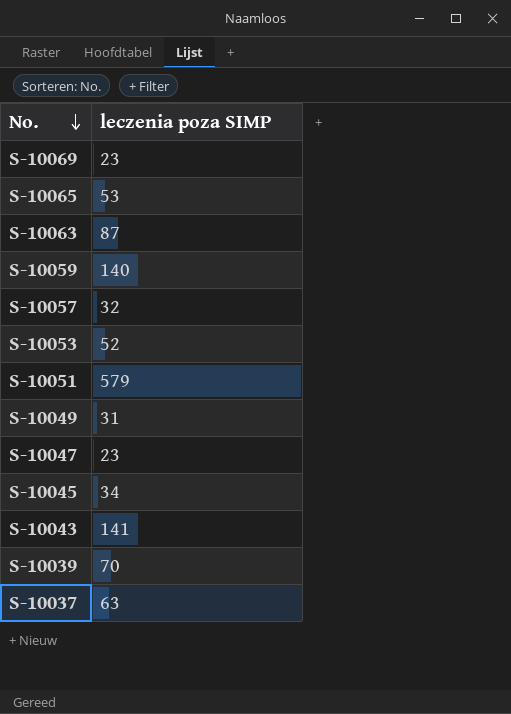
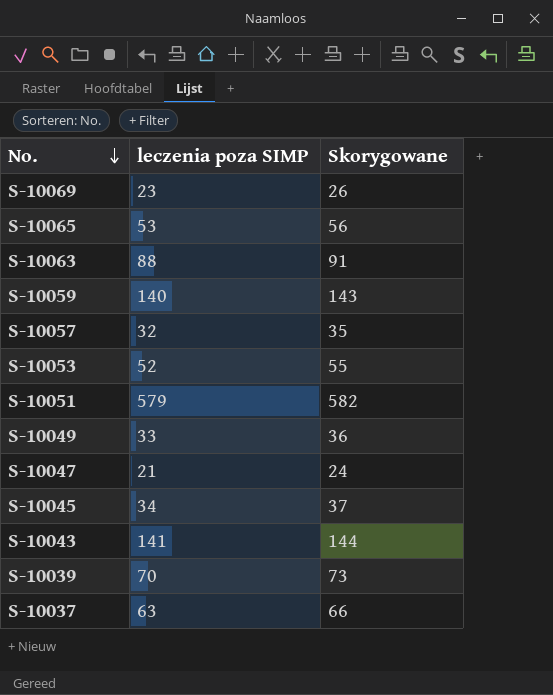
column Skorygowane | formula: none -> [leczenia poza SIMP] + 3
S-10063 | leczenia poza SIMP: 87 -> 88
S-10049 | leczenia poza SIMP: 31 -> 33
S-10047 | leczenia poza SIMP: 23 -> 21

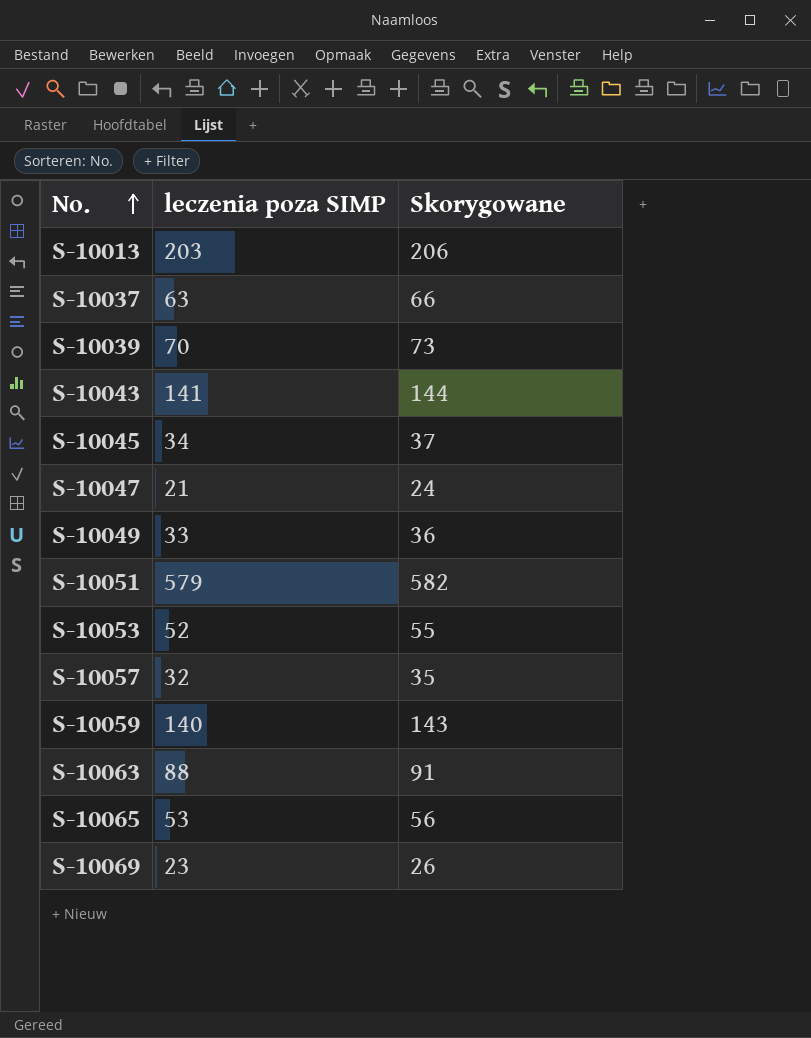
row order: No. descending -> No. ascending
row S-10013: none -> 203 | 206

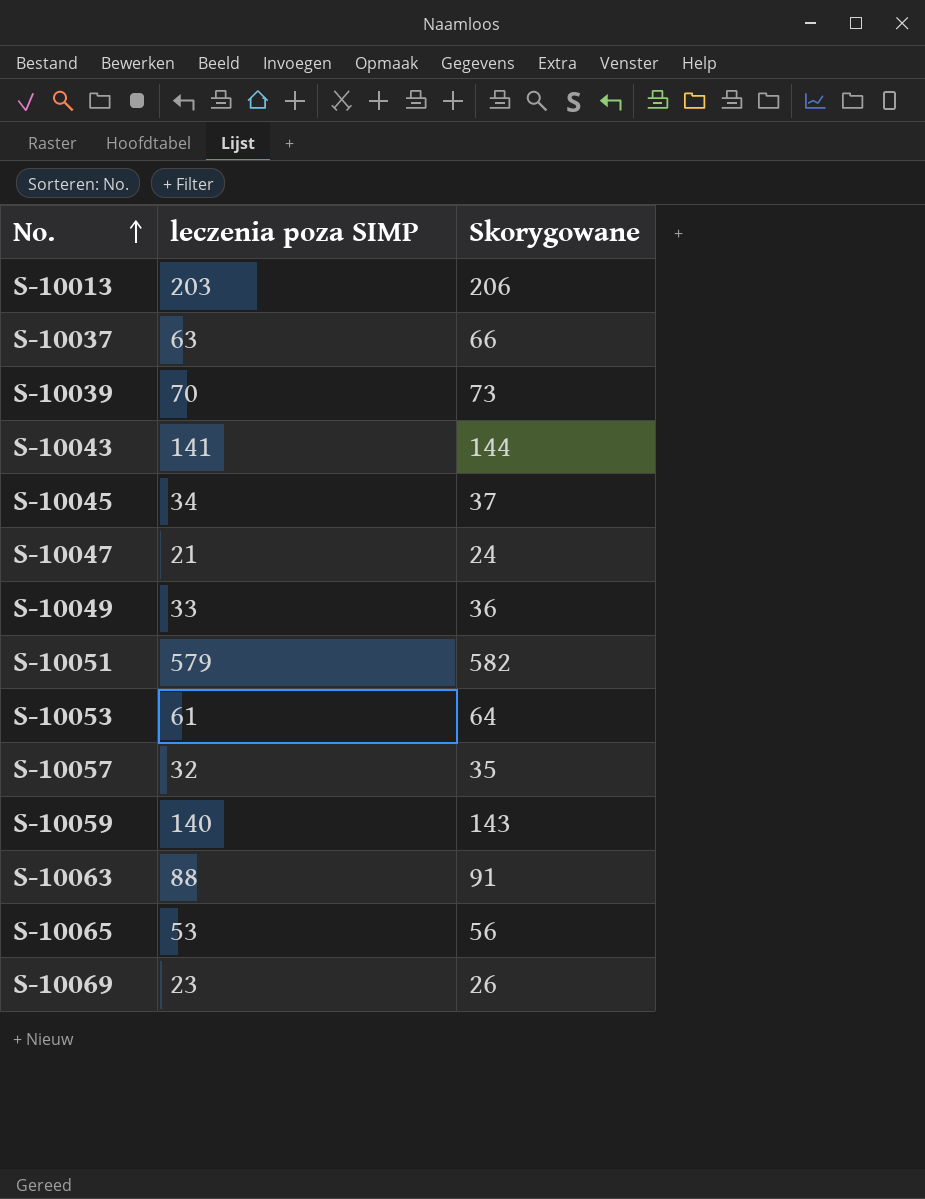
S-10053 | leczenia poza SIMP: 52 -> 61
S-10053 | Skorygowane: 55 -> 64

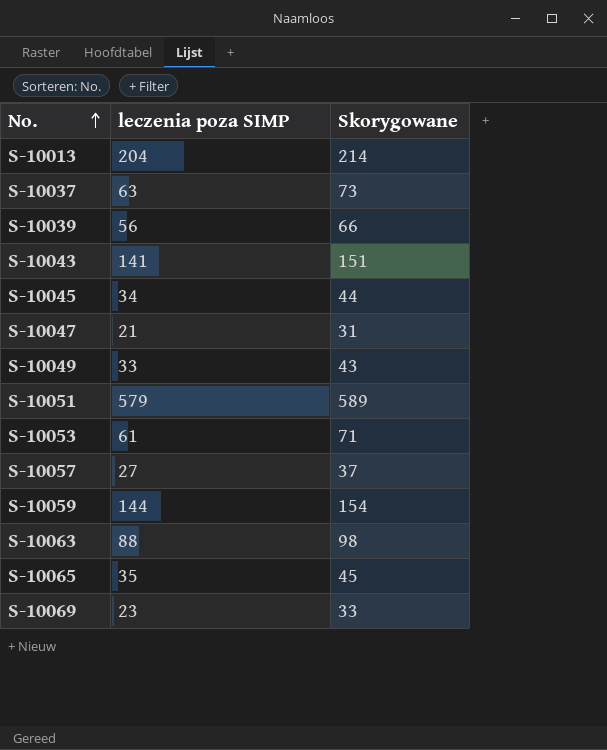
column Skorygowane | formula: [leczenia poza SIMP] + 3 -> [leczenia poza SIMP] + 10
S-10013 | leczenia poza SIMP: 203 -> 204
S-10039 | leczenia poza SIMP: 70 -> 56
S-10057 | leczenia poza SIMP: 32 -> 27
S-10059 | leczenia poza SIMP: 140 -> 144
S-10065 | leczenia poza SIMP: 53 -> 35

